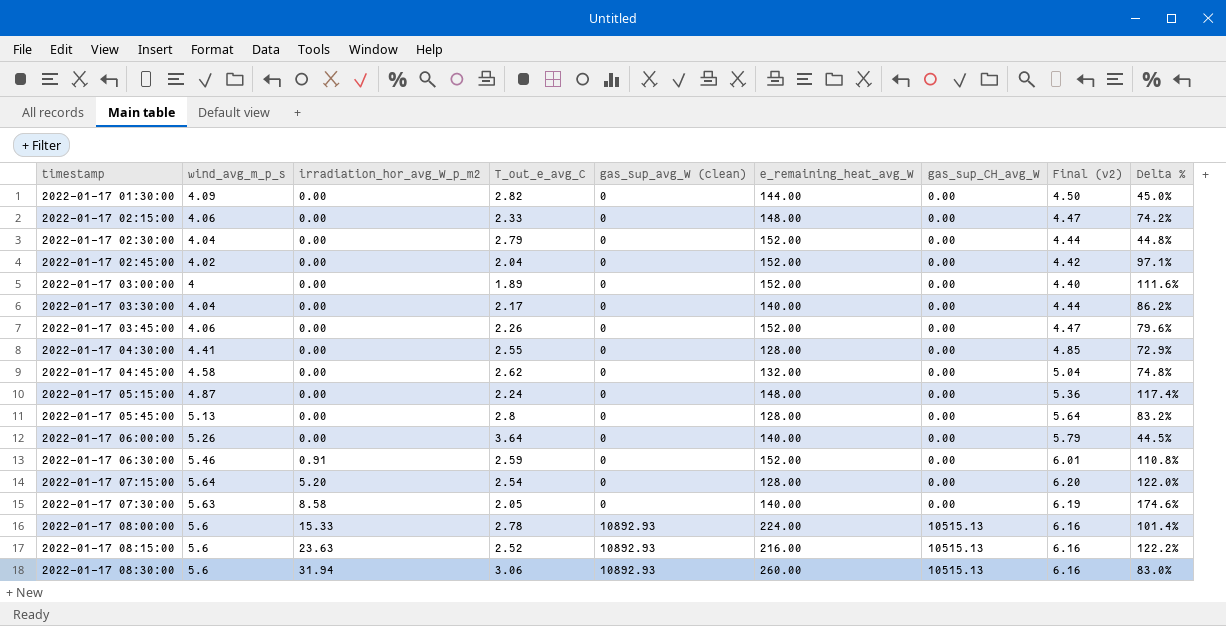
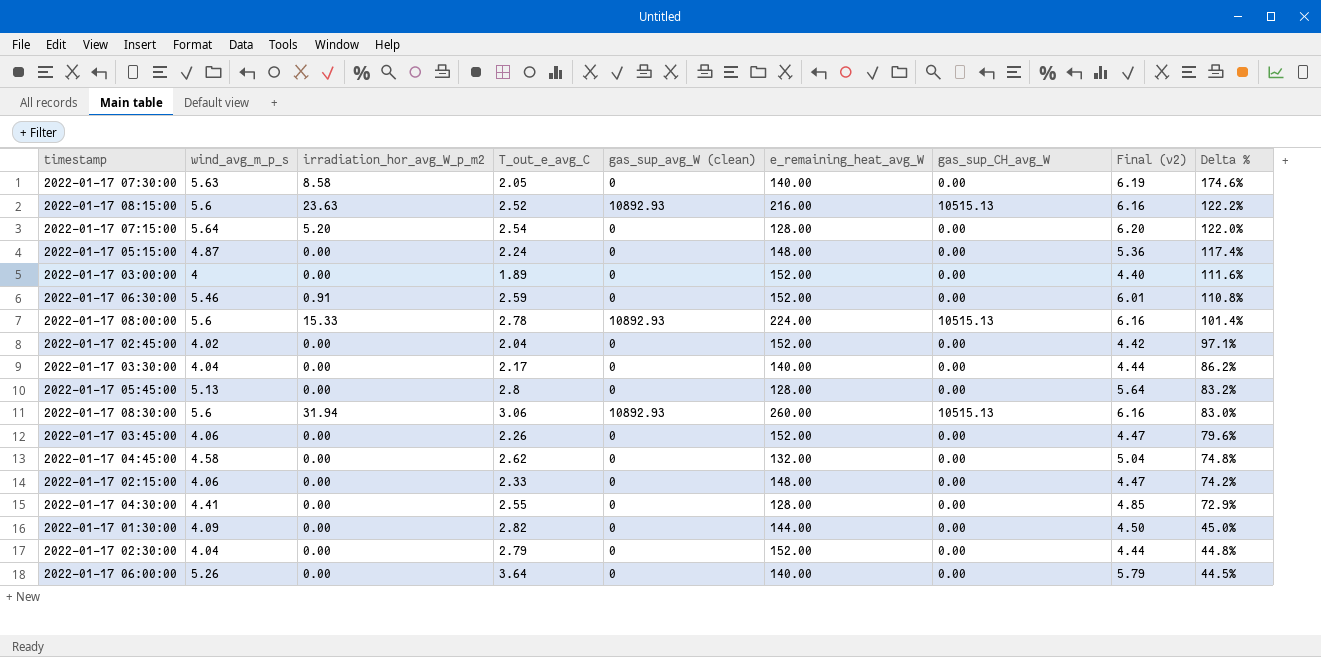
row order: timestamp ascending -> Delta % descending

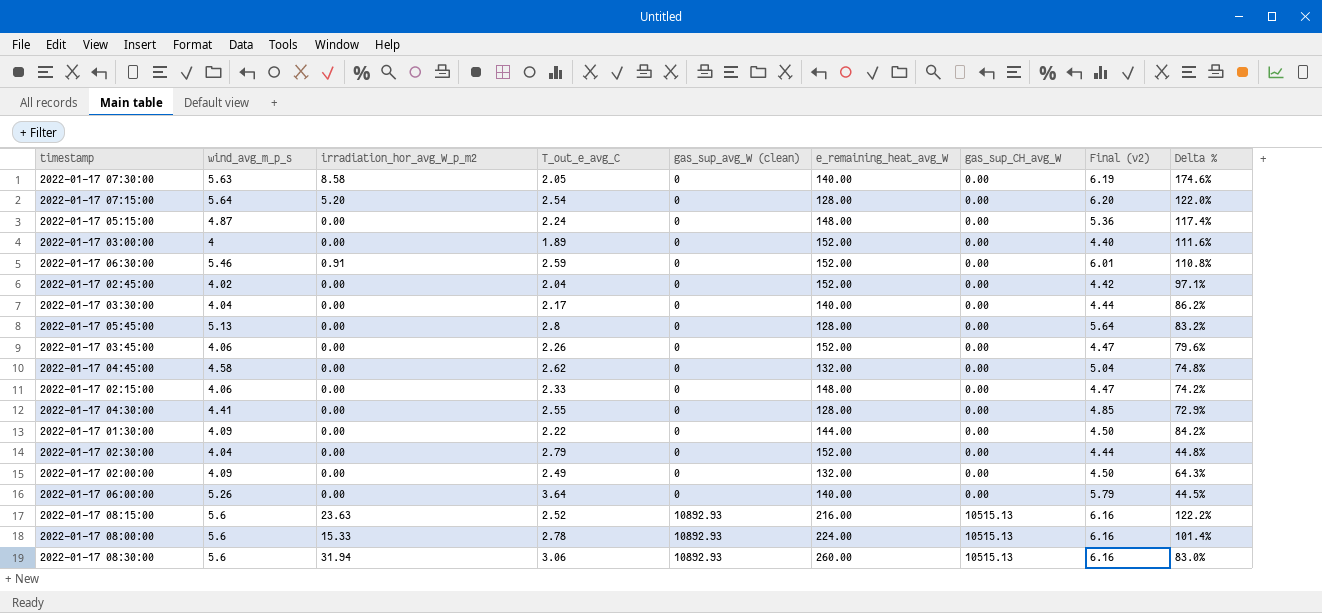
row order: Delta % descending -> gas_sup_avg_W (clean) ascending
2022-01-17 01:30:00 | T_out_e_avg_C: 2.82 -> 2.22
2022-01-17 01:30:00 | Delta %: 45.0% -> 84.2%
row 2022-01-17 02:00:00: none -> 4.09 | 0.00 | 2.49 | 0 | 132.00 | 0.00 | 4.50 | 64.3%

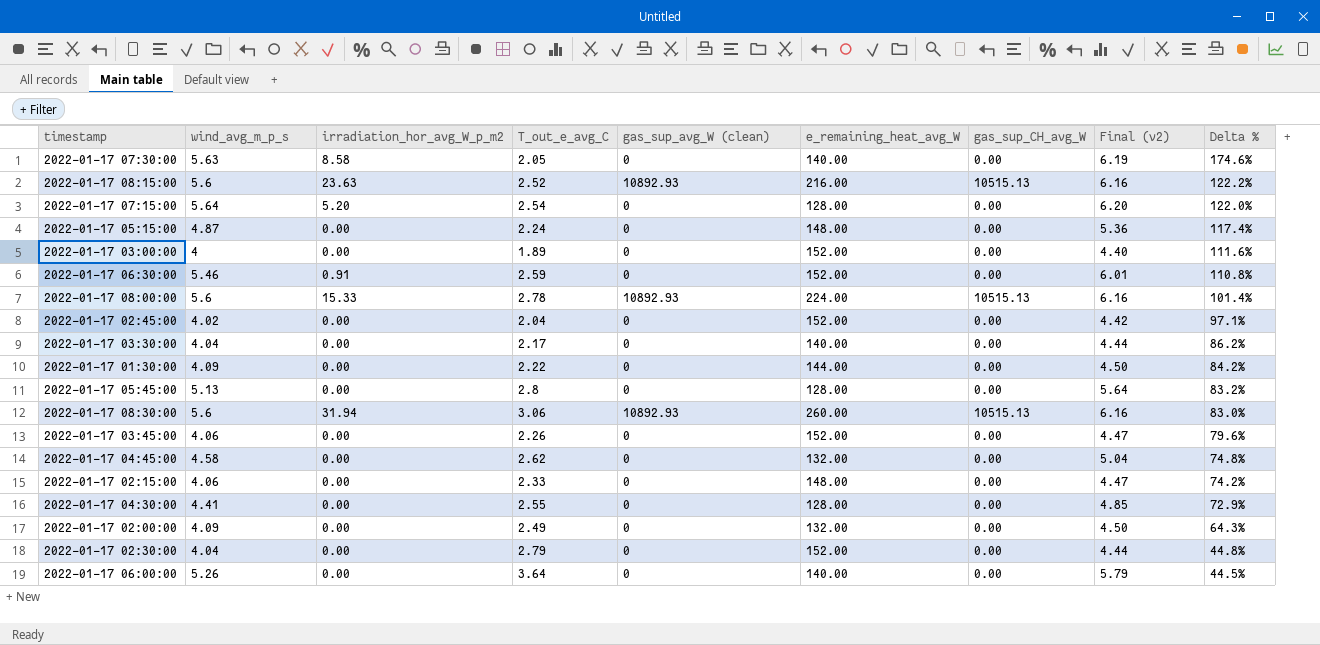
row order: gas_sup_avg_W (clean) ascending -> Delta % descending

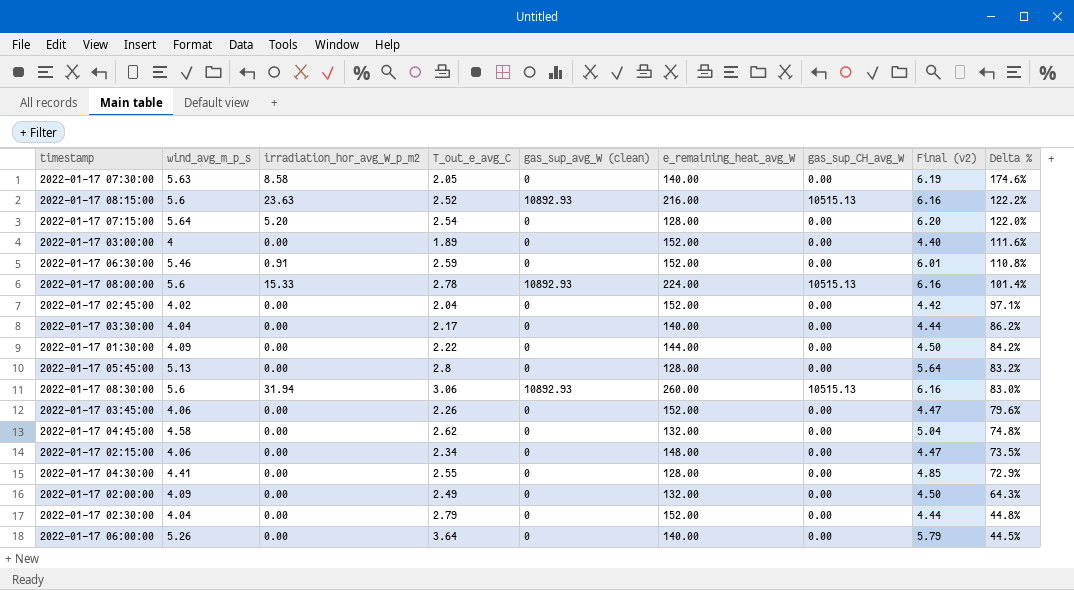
row 2022-01-17 05:15:00: 4.87 | 0.00 | 2.24 | 0 | 148.00 | 0.00 | 5.36 | 117.4% -> none
2022-01-17 02:15:00 | T_out_e_avg_C: 2.33 -> 2.34
2022-01-17 02:15:00 | Delta %: 74.2% -> 73.5%

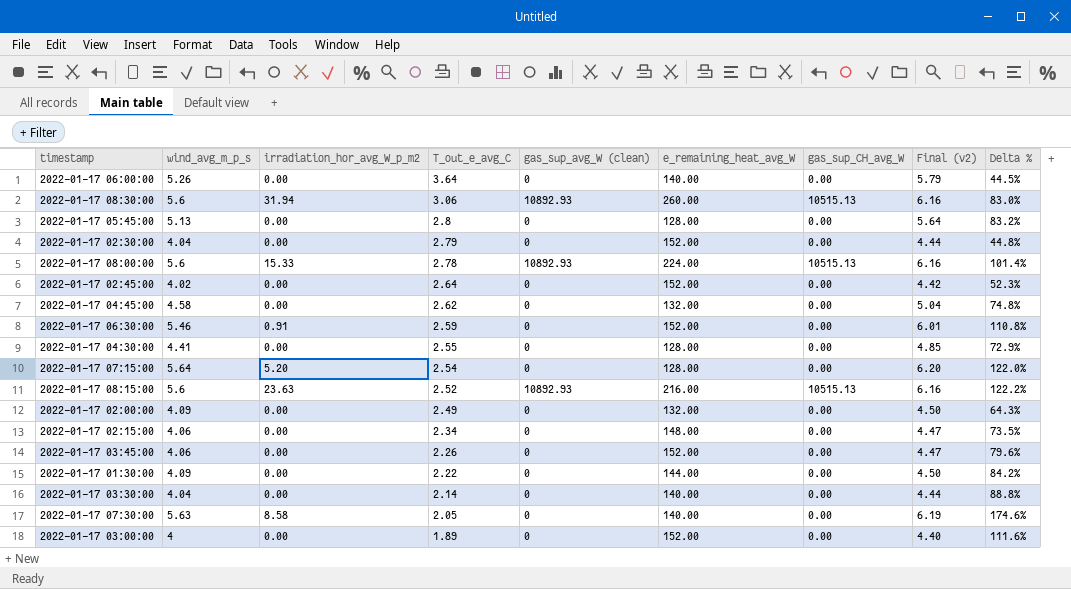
row order: Delta % descending -> T_out_e_avg_C descending
2022-01-17 02:45:00 | T_out_e_avg_C: 2.04 -> 2.64
2022-01-17 02:45:00 | Delta %: 97.1% -> 52.3%
2022-01-17 03:30:00 | T_out_e_avg_C: 2.17 -> 2.14
2022-01-17 03:30:00 | Delta %: 86.2% -> 88.8%

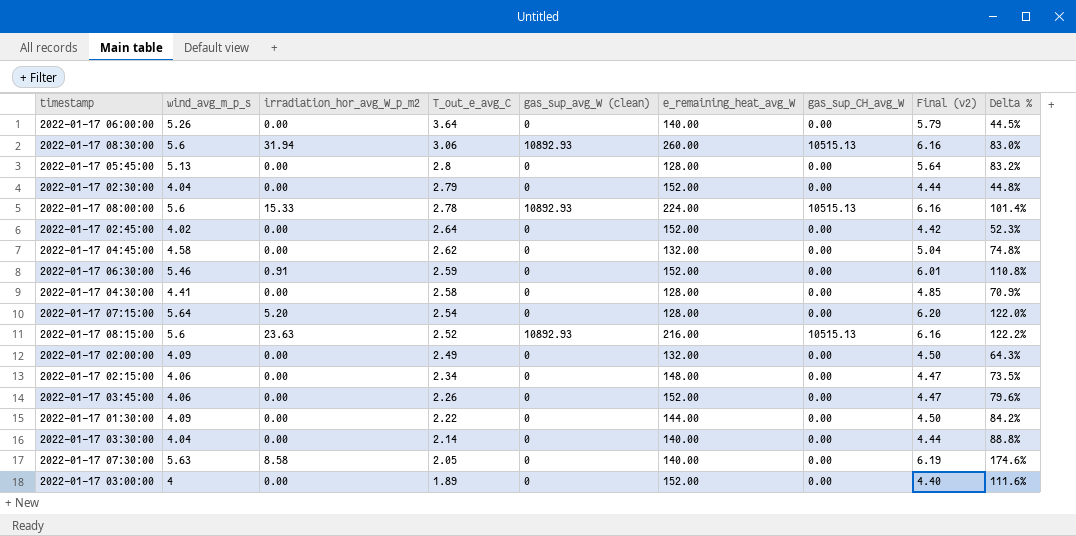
2022-01-17 04:30:00 | T_out_e_avg_C: 2.55 -> 2.58
2022-01-17 04:30:00 | Delta %: 72.9% -> 70.9%

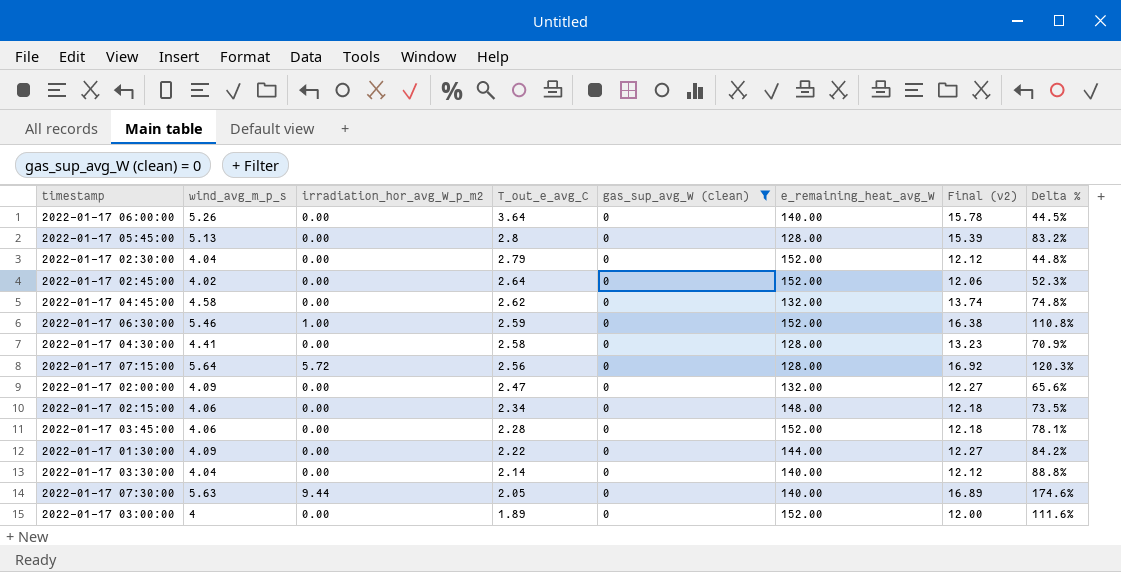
filter: none -> gas_sup_avg_W (clean) = 0
column gas_sup_CH_avg_W | position: 7 -> none
column Final (v2) | formula: [wind_avg_m_p_s] * 1.1 -> [wind_avg_m_p_s] * 3
2022-01-17 06:30:00 | irradiation_hor_avg_W_p_m2: 0.91 -> 1.00
2022-01-17 07:15:00 | irradiation_hor_avg_W_p_m2: 5.20 -> 5.72
2022-01-17 07:15:00 | T_out_e_avg_C: 2.54 -> 2.56
2022-01-17 07:15:00 | Delta %: 122.0% -> 120.3%
2022-01-17 02:00:00 | T_out_e_avg_C: 2.49 -> 2.47
2022-01-17 02:00:00 | Delta %: 64.3% -> 65.6%
2022-01-17 03:45:00 | T_out_e_avg_C: 2.26 -> 2.28
2022-01-17 03:45:00 | Delta %: 79.6% -> 78.1%
2022-01-17 07:30:00 | irradiation_hor_avg_W_p_m2: 8.58 -> 9.44

